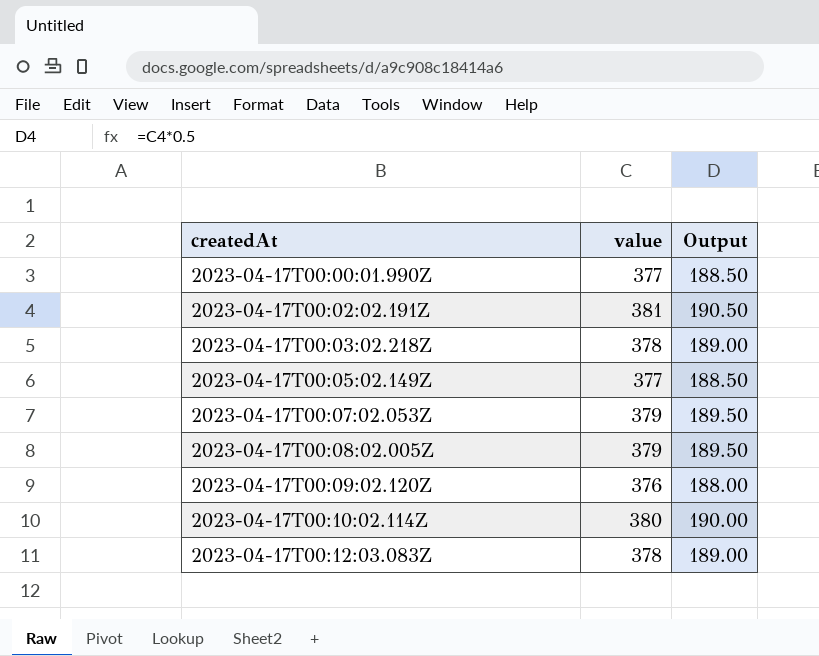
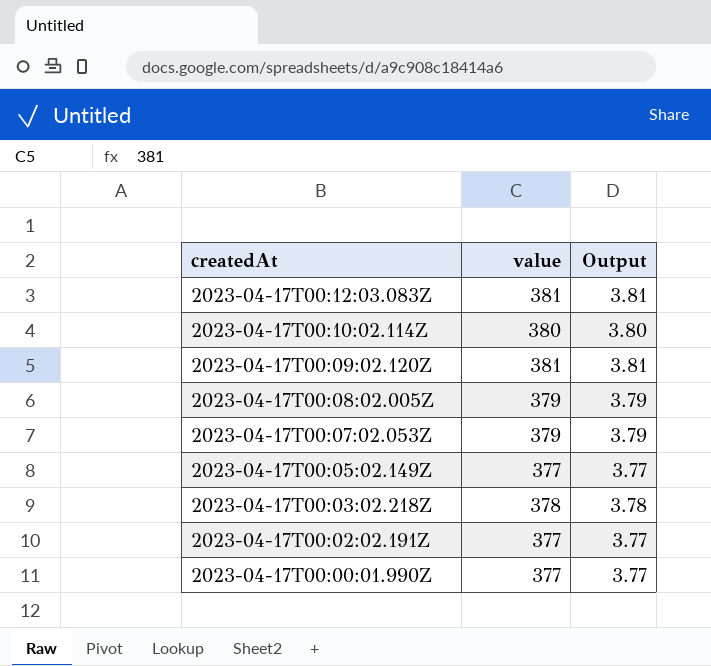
row order: createdAt ascending -> createdAt descending
column Output | formula: [value] * 0.5 -> [value] * 0.01
2023-04-17T00:12:03.083Z | value: 378 -> 381
2023-04-17T00:09:02.120Z | value: 376 -> 381
2023-04-17T00:02:02.191Z | value: 381 -> 377

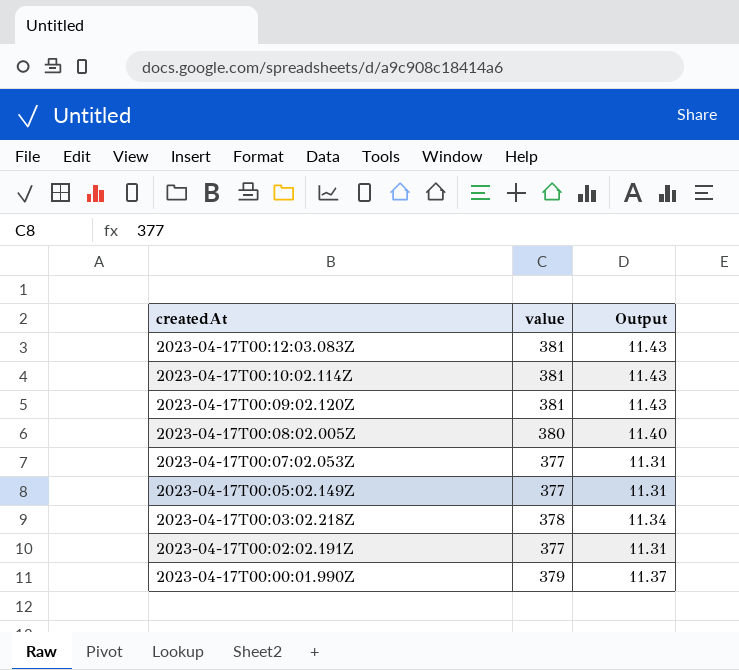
column Output | formula: [value] * 0.01 -> [value] * 0.03
2023-04-17T00:10:02.114Z | value: 380 -> 381
2023-04-17T00:08:02.005Z | value: 379 -> 380
2023-04-17T00:07:02.053Z | value: 379 -> 377
2023-04-17T00:00:01.990Z | value: 377 -> 379

